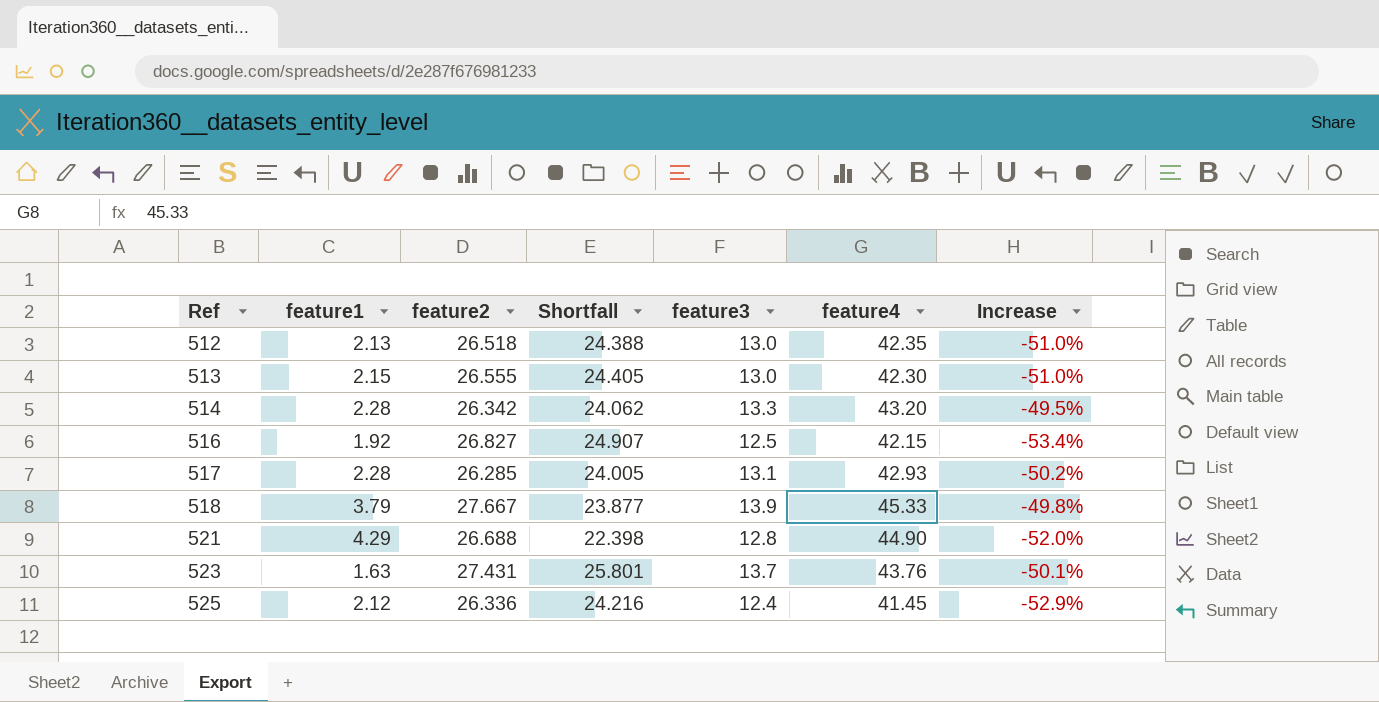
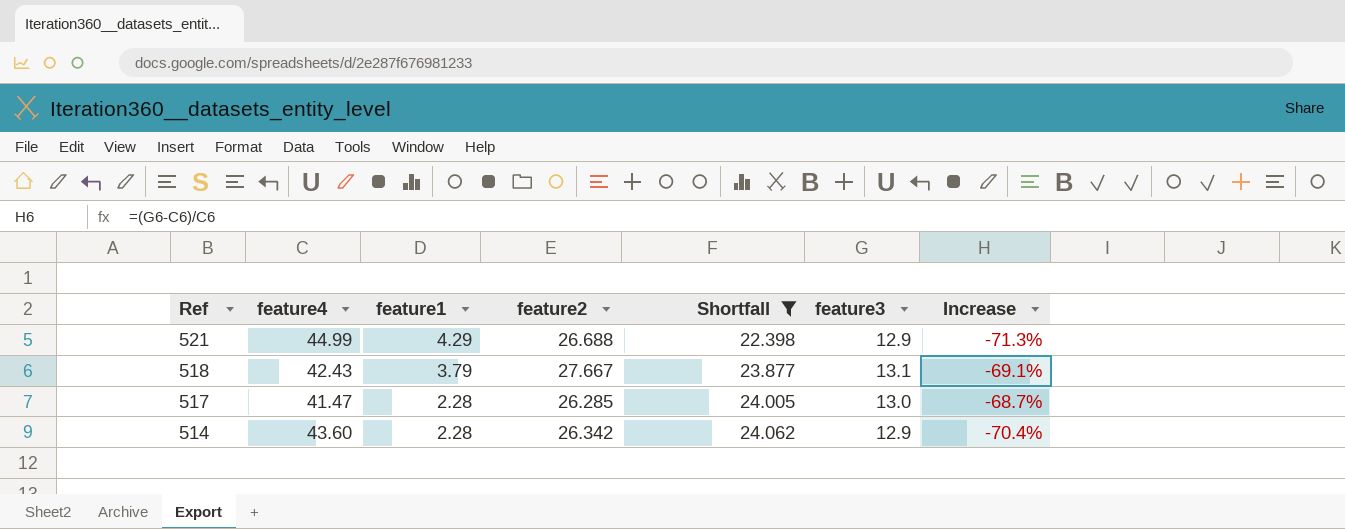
filter: none -> Shortfall <= 24.062
row order: Ref ascending -> Ref descending
column feature4 | position: 6 -> 2
column Increase | formula: ([feature3] - [feature2]) / [feature2] -> ([feature3] - [feature4]) / [feature4]
521 | feature4: 44.90 -> 44.99
521 | feature3: 12.8 -> 12.9
518 | feature4: 45.33 -> 42.43
518 | feature3: 13.9 -> 13.1
517 | feature4: 42.93 -> 41.47
517 | feature3: 13.1 -> 13.0
514 | feature4: 43.20 -> 43.60
514 | feature3: 13.3 -> 12.9

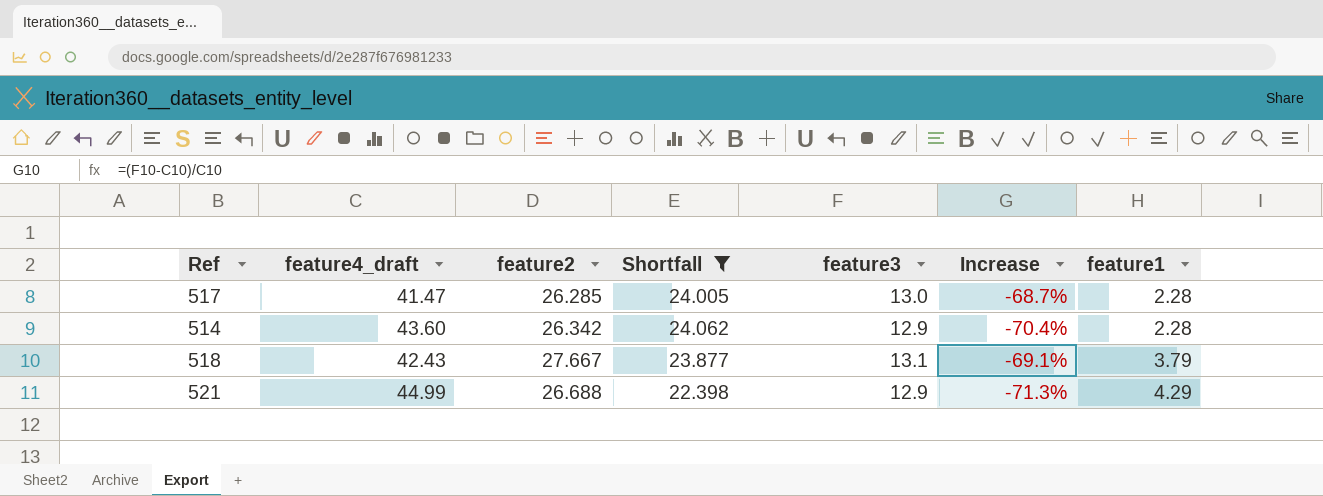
row order: Ref descending -> feature1 ascending
column name: feature4 -> feature4_draft
column feature1 | position: 3 -> 7

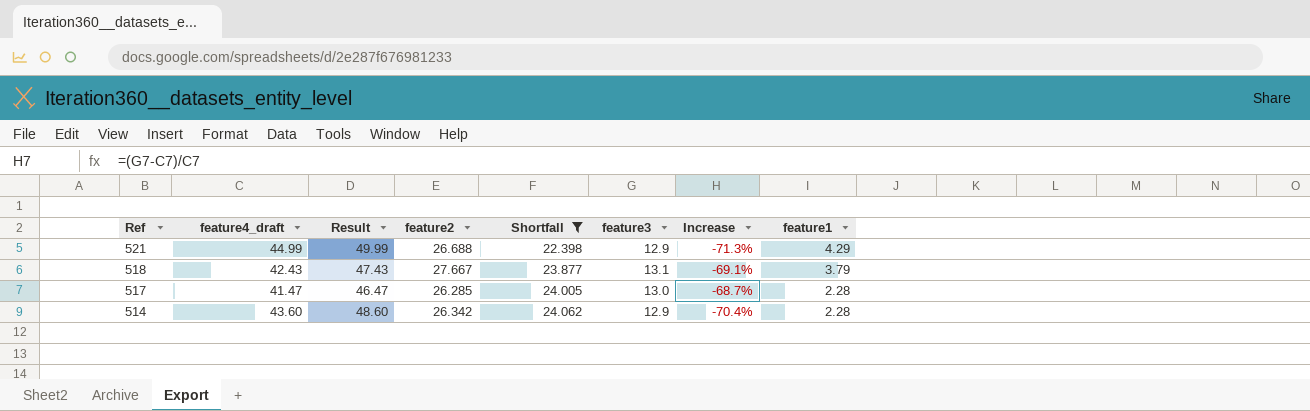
row order: feature1 ascending -> Ref descending
column Result | formula: none -> [feature4_draft] + 5

